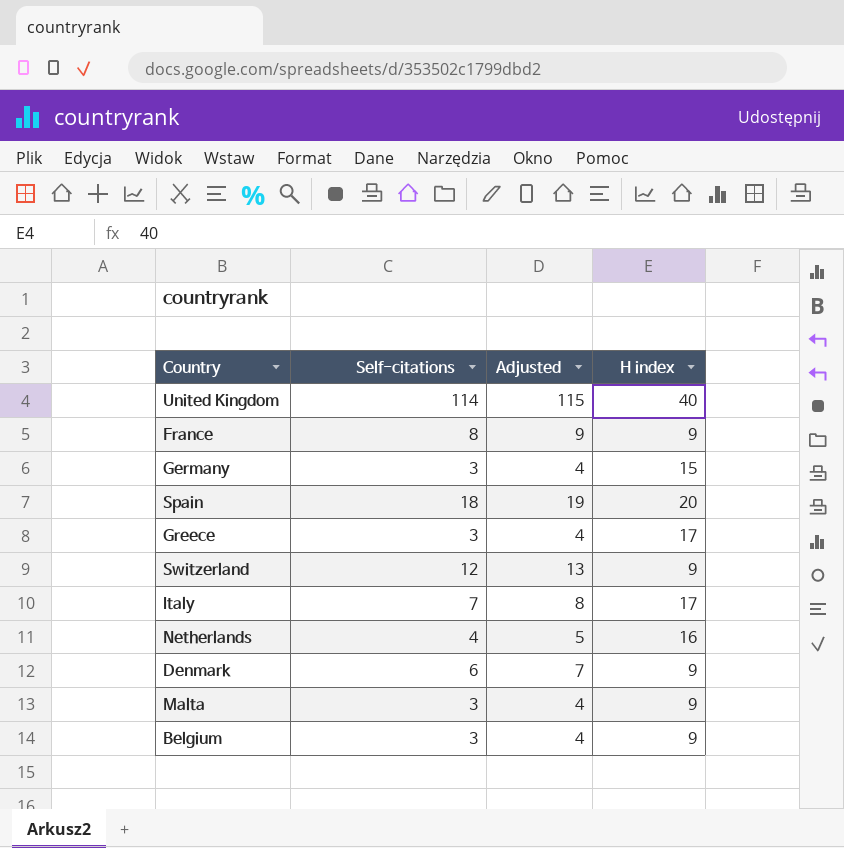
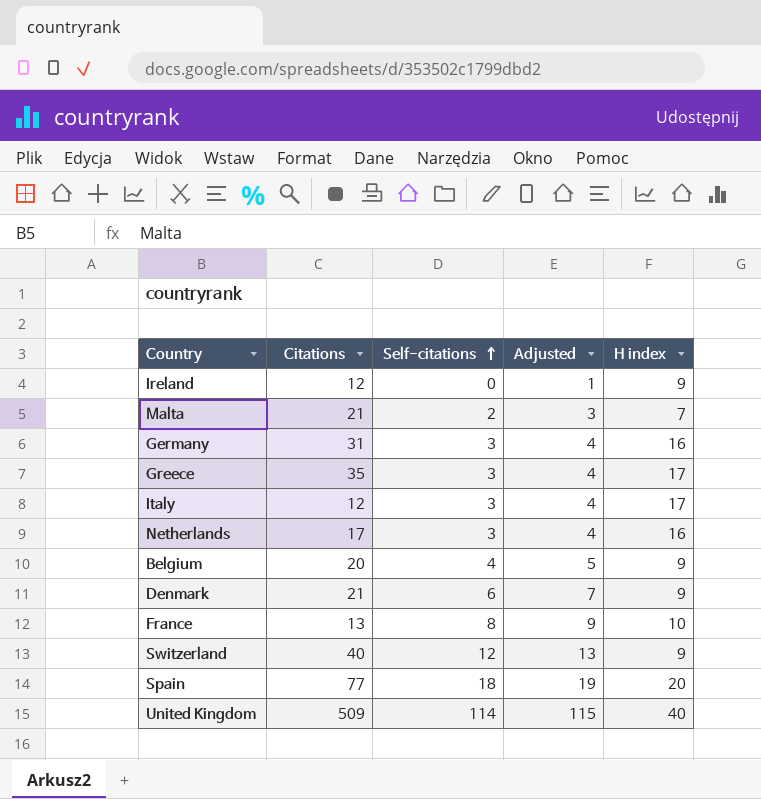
row order: none -> Self-citations ascending
column Citations | position: none -> 2
row Ireland: none -> 12 | 0 | 1 | 9
Malta | Self-citations: 3 -> 2
Malta | Adjusted: 4 -> 3
Malta | H index: 9 -> 7
Germany | H index: 15 -> 16
Italy | Self-citations: 7 -> 3
Italy | Adjusted: 8 -> 4
Netherlands | Self-citations: 4 -> 3
Netherlands | Adjusted: 5 -> 4
Belgium | Self-citations: 3 -> 4
Belgium | Adjusted: 4 -> 5
France | H index: 9 -> 10

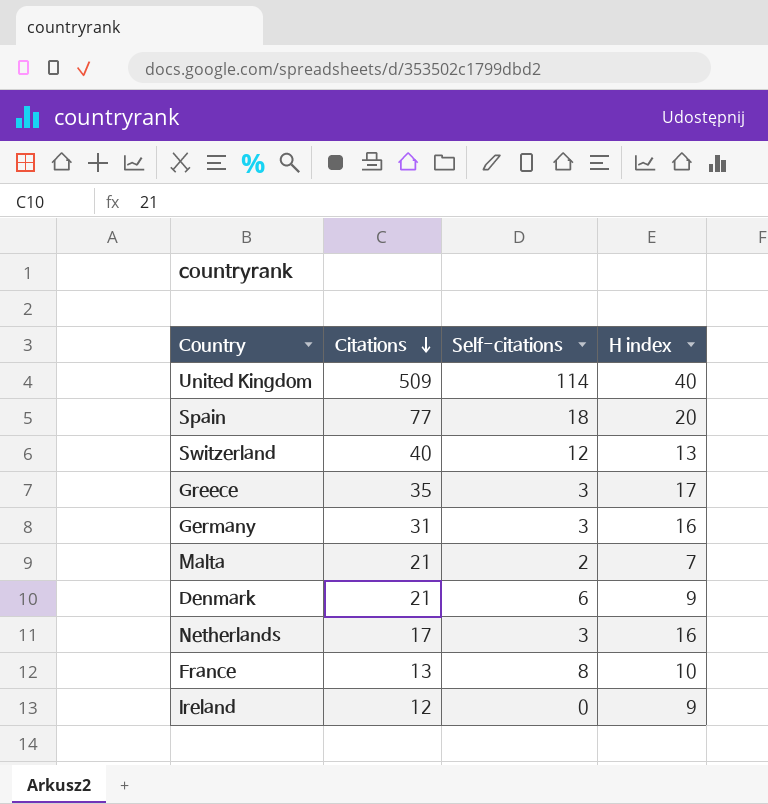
row order: Self-citations ascending -> Citations descending
column Adjusted | formula: [Self-citations] + 1 -> none
row Italy: 12 | 3 | 4 | 17 -> none
row Belgium: 20 | 4 | 5 | 9 -> none
Switzerland | H index: 9 -> 13

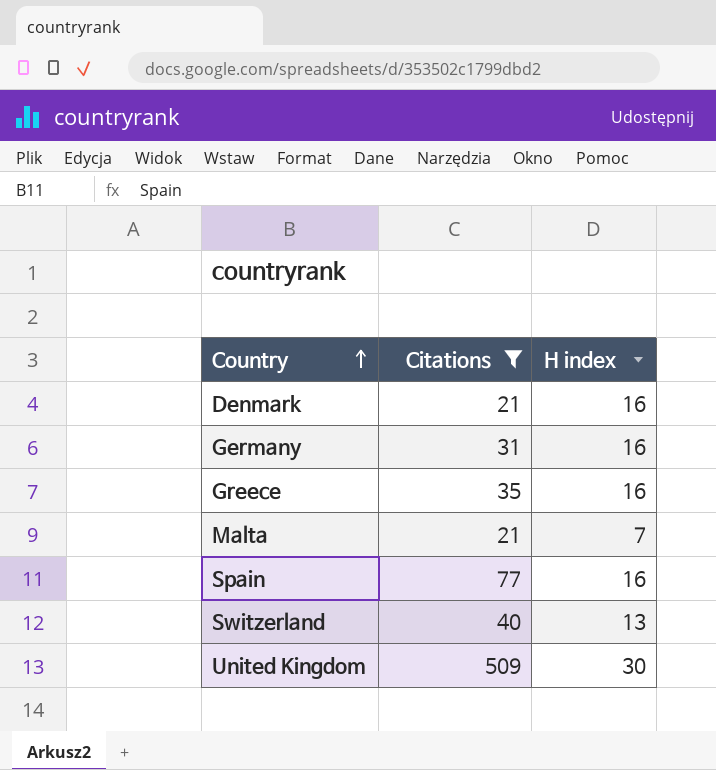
filter: none -> Citations >= 21
row order: Citations descending -> Country ascending
column Self-citations | position: 3 -> none
Denmark | H index: 9 -> 16
Greece | H index: 17 -> 16
Spain | H index: 20 -> 16
United Kingdom | H index: 40 -> 30

